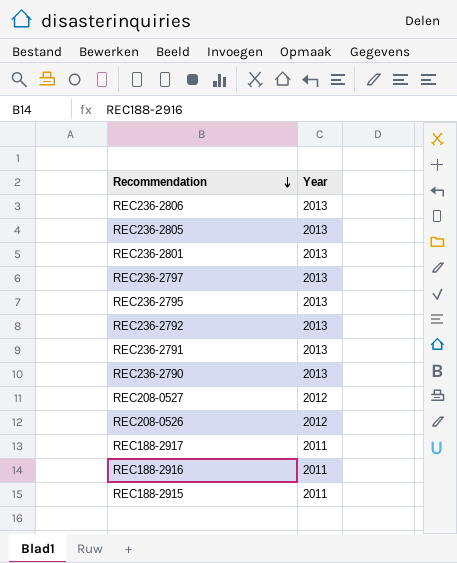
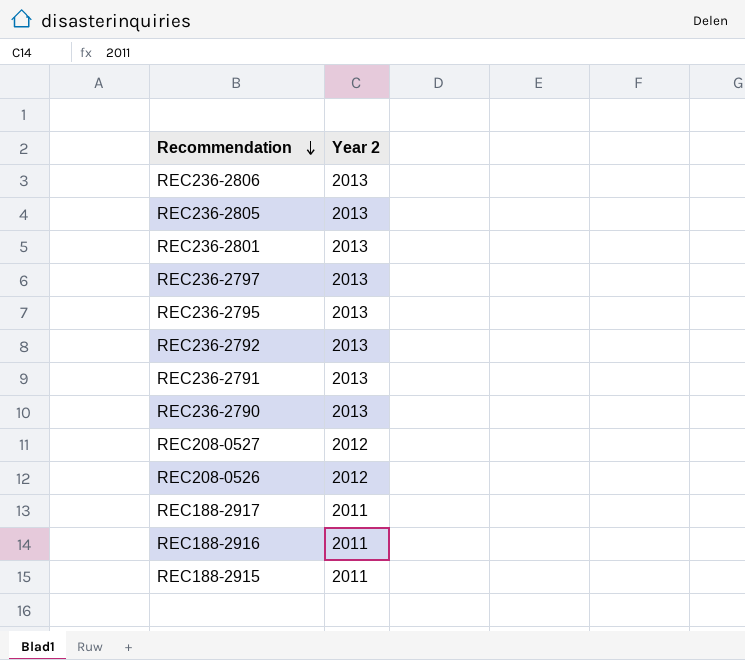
column name: Year -> Year 2

